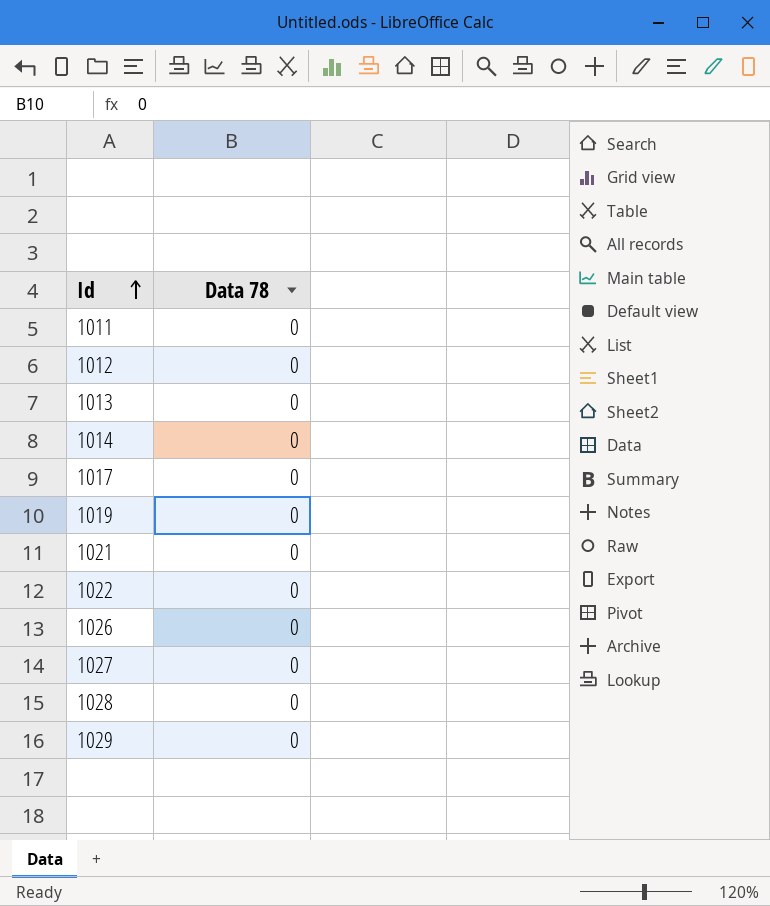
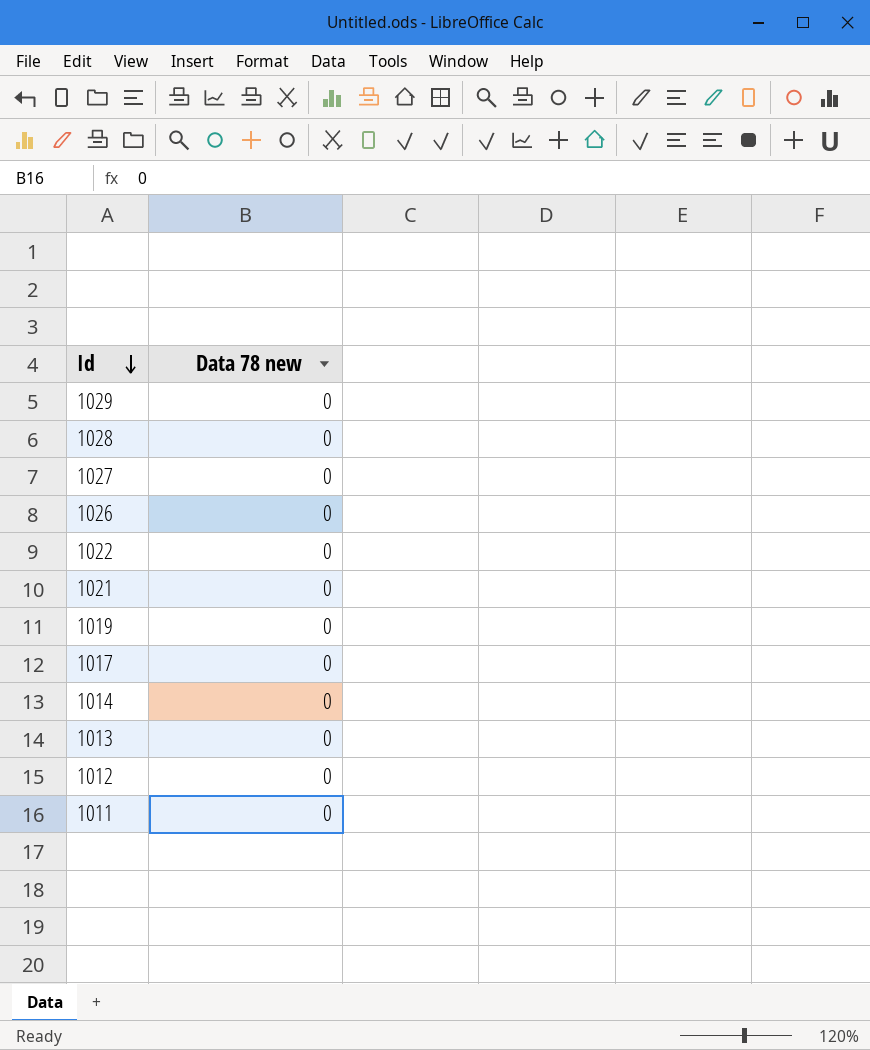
row order: Id ascending -> Id descending
column name: Data 78 -> Data 78 new

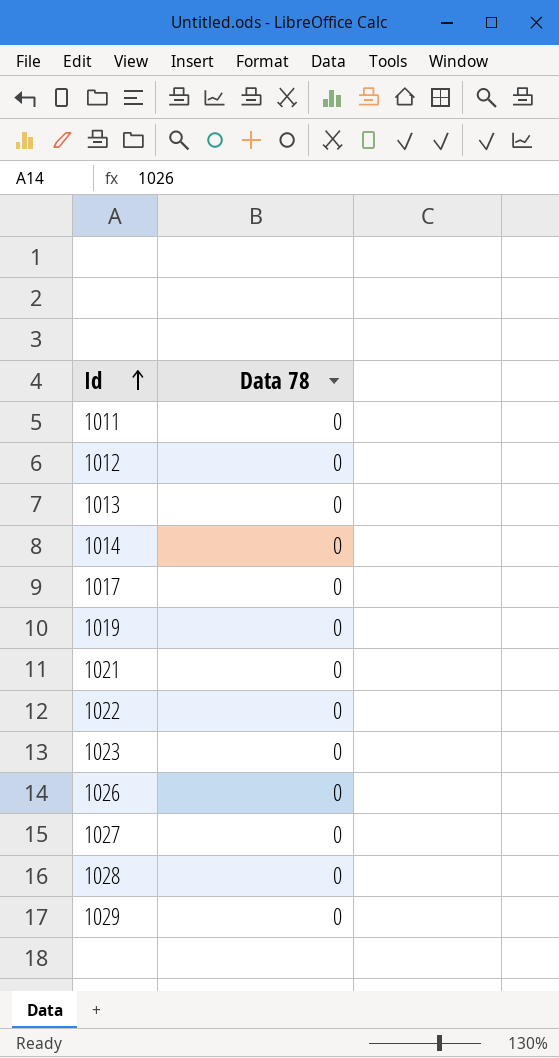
row order: Id descending -> Id ascending
column name: Data 78 new -> Data 78
row 1023: none -> 0

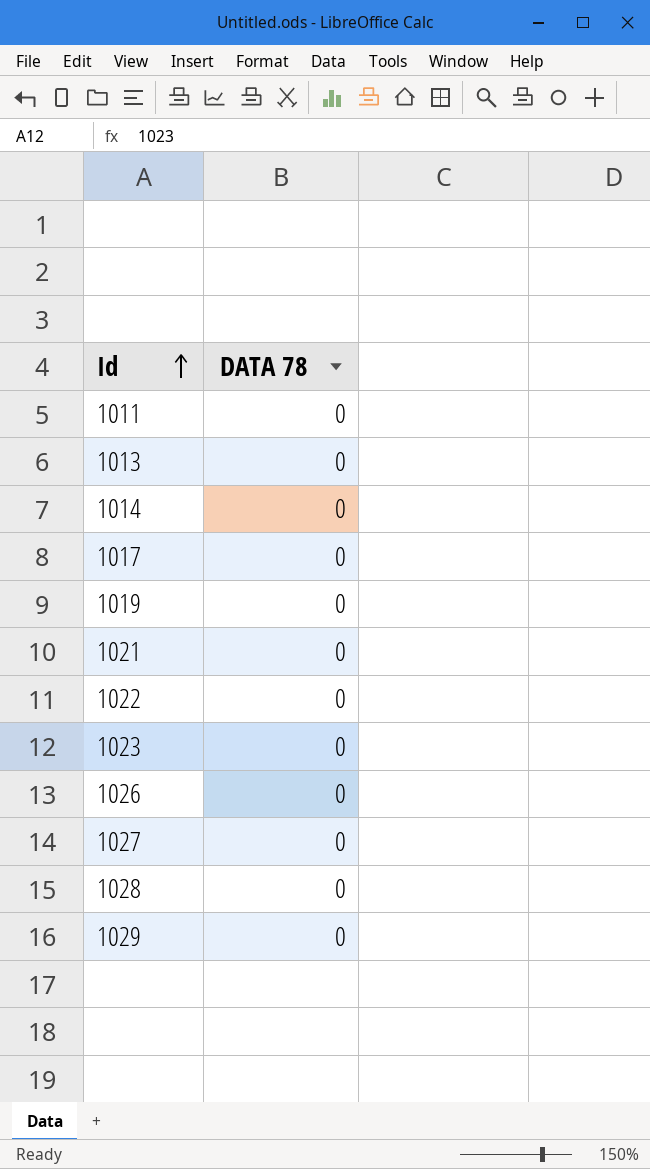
column name: Data 78 -> DATA 78
row 1012: 0 -> none

